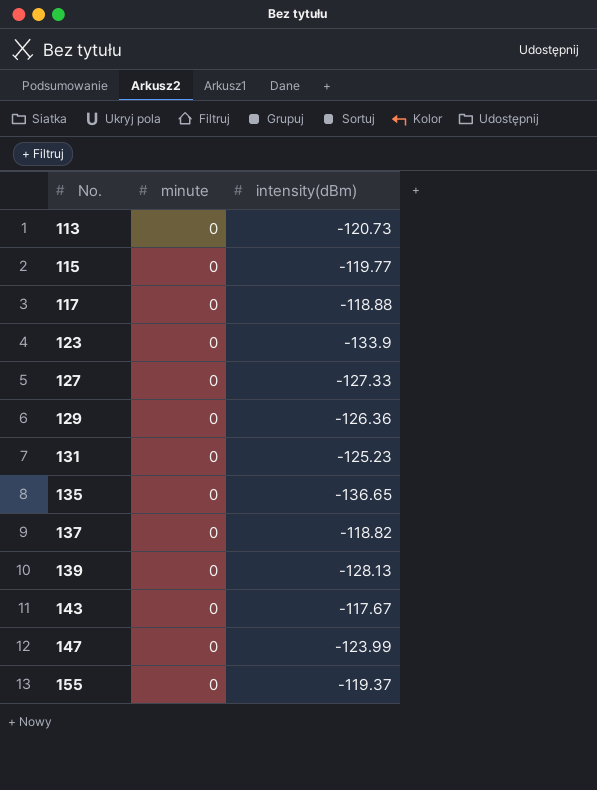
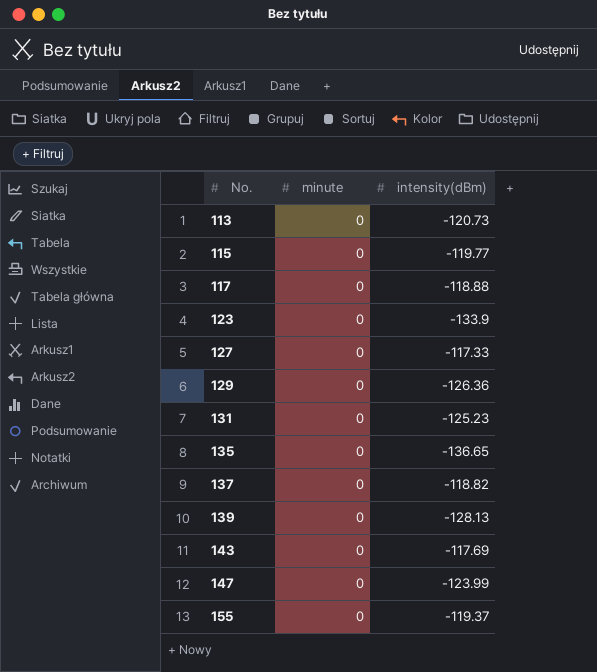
127 | intensity(dBm): -127.33 -> -117.33
143 | intensity(dBm): -117.67 -> -117.69

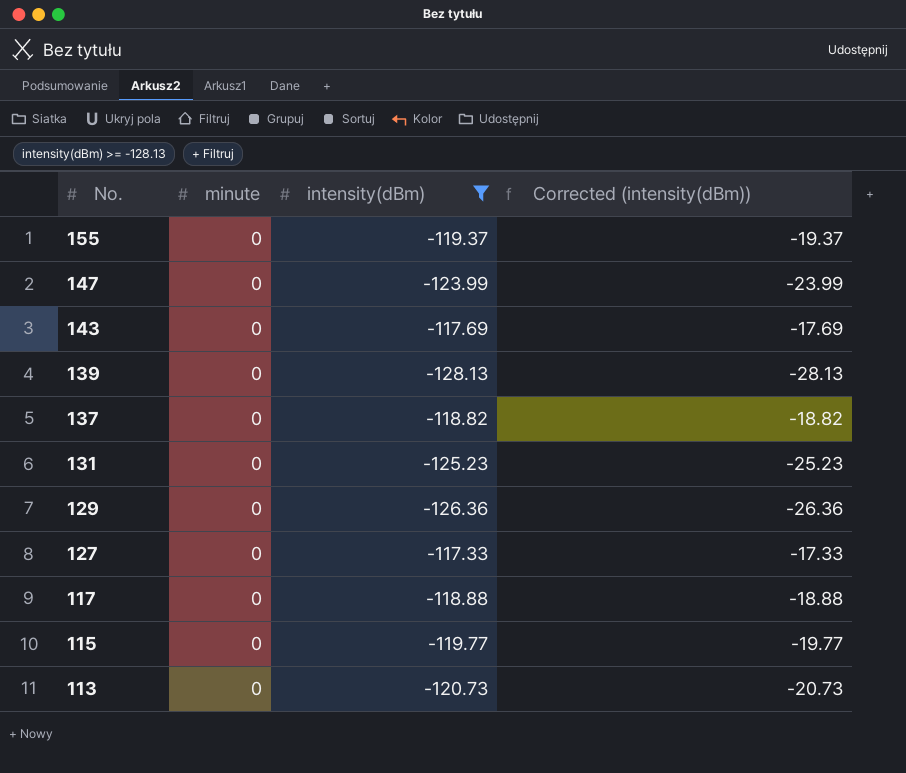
filter: none -> intensity(dBm) >= -128.13
row order: No. ascending -> No. descending
column Corrected (intensity(dBm)) | formula: none -> [intensity(dBm)] + 100

